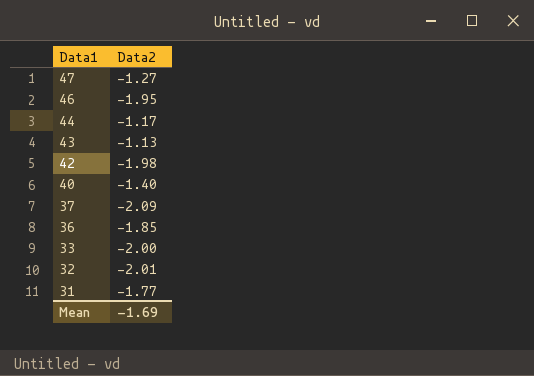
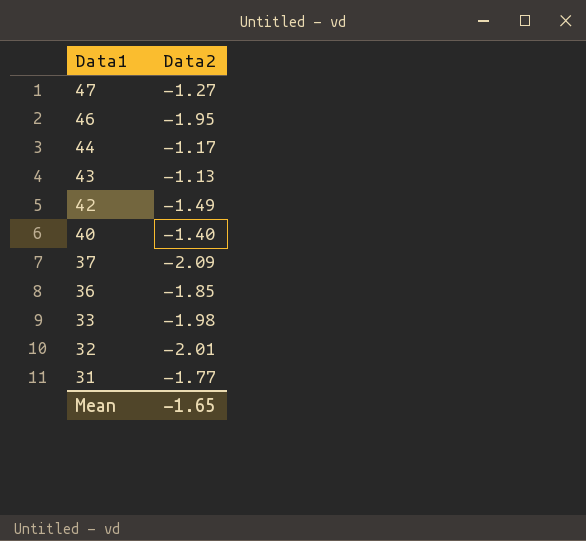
42 | Data2: -1.98 -> -1.49
33 | Data2: -2.00 -> -1.98
Mean | Data2: -1.69 -> -1.65

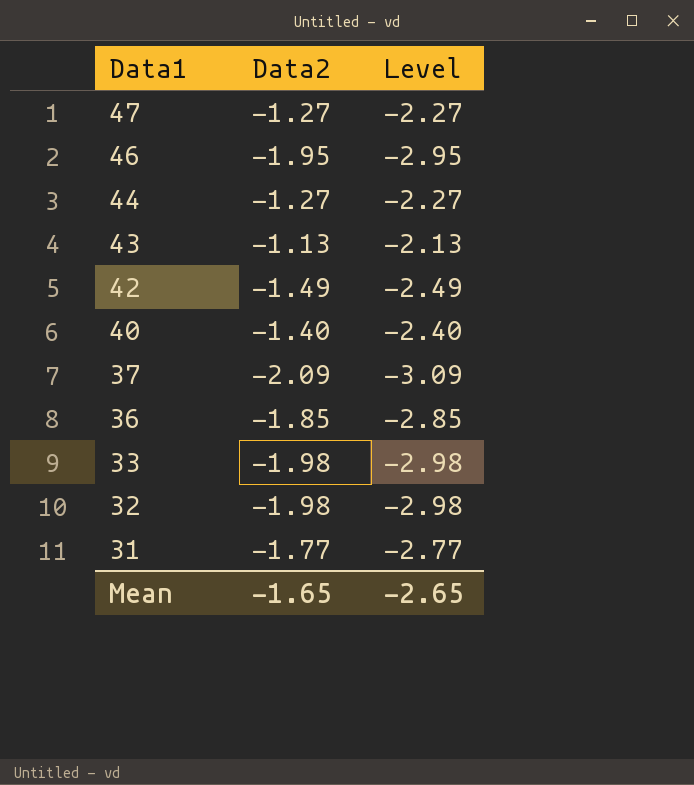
column Level | formula: none -> [Data2] - 1
44 | Data2: -1.17 -> -1.27
32 | Data2: -2.01 -> -1.98

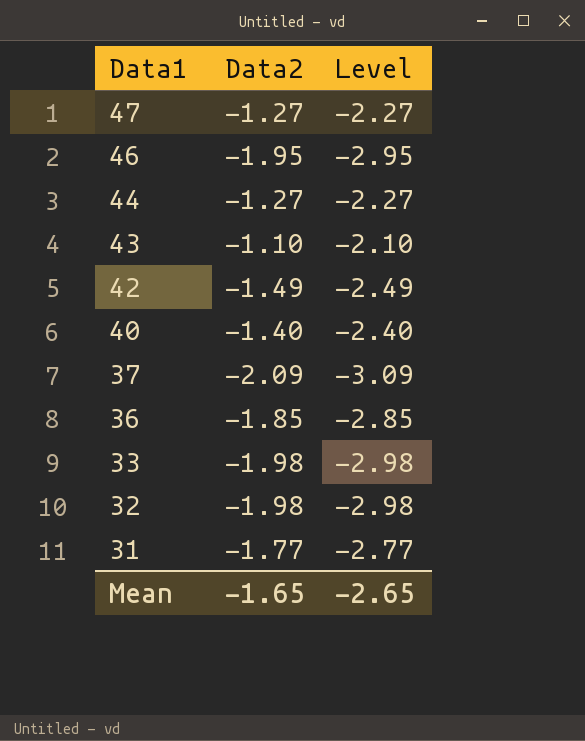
43 | Data2: -1.13 -> -1.10
43 | Level: -2.13 -> -2.10

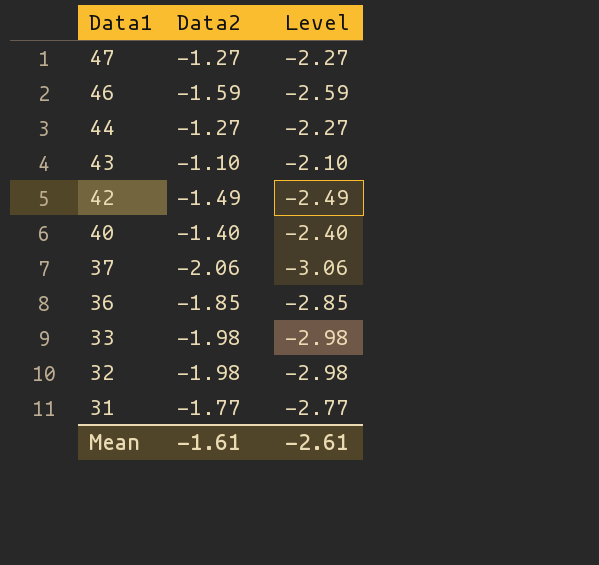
46 | Data2: -1.95 -> -1.59
46 | Level: -2.95 -> -2.59
37 | Data2: -2.09 -> -2.06
37 | Level: -3.09 -> -3.06
Mean | Data2: -1.65 -> -1.61
Mean | Level: -2.65 -> -2.61

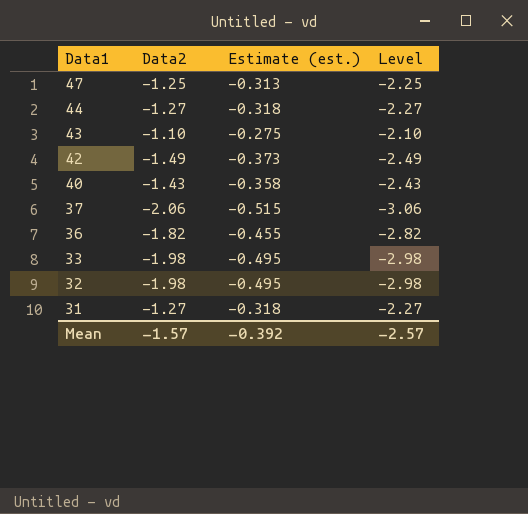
column Estimate (est.) | formula: none -> [Data2] * 0.25
row 46: -1.59 | -2.59 -> none
47 | Data2: -1.27 -> -1.25
47 | Level: -2.27 -> -2.25
40 | Data2: -1.40 -> -1.43
40 | Level: -2.40 -> -2.43
36 | Data2: -1.85 -> -1.82
36 | Level: -2.85 -> -2.82
31 | Data2: -1.77 -> -1.27
31 | Level: -2.77 -> -2.27
Mean | Data2: -1.61 -> -1.57
Mean | Level: -2.61 -> -2.57

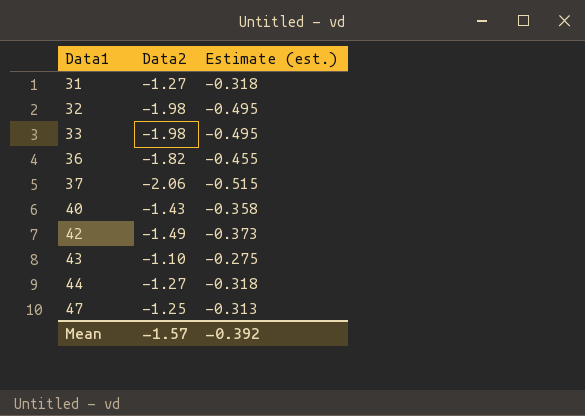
row order: Data1 descending -> Data1 ascending
column Level | formula: [Data2] - 1 -> none

